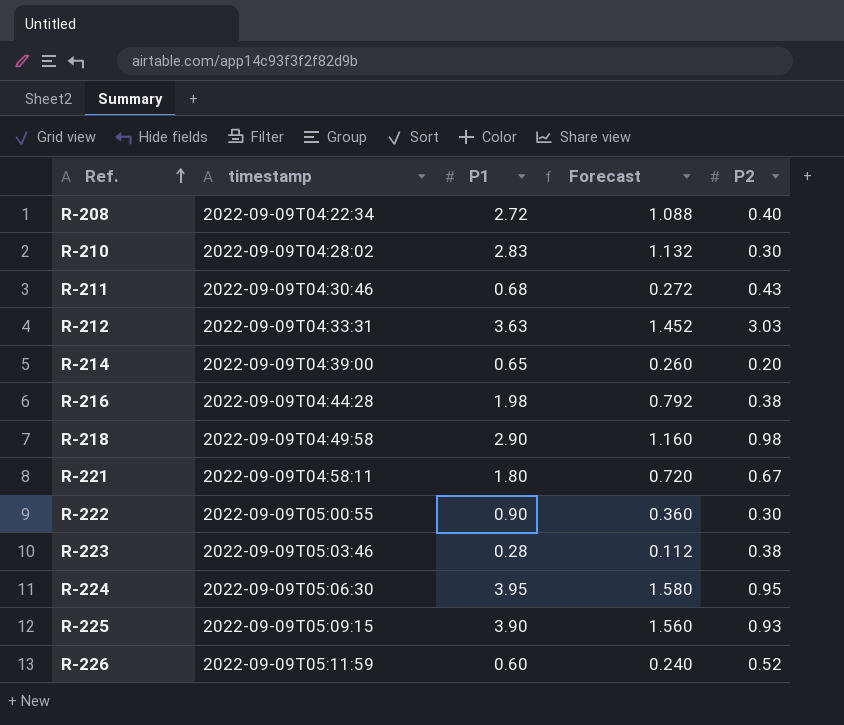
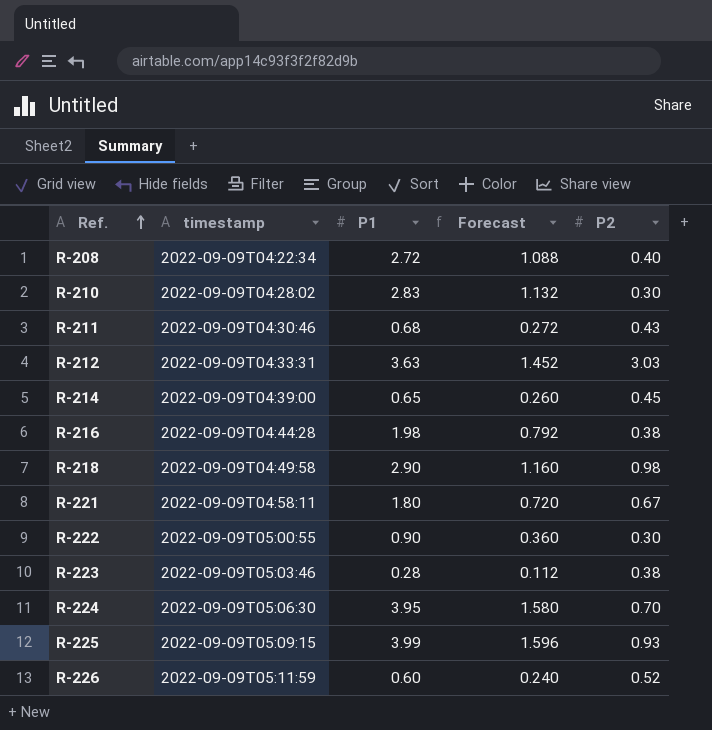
R-214 | P2: 0.20 -> 0.45
R-224 | P2: 0.95 -> 0.70
R-225 | P1: 3.90 -> 3.99
R-225 | Forecast: 1.560 -> 1.596

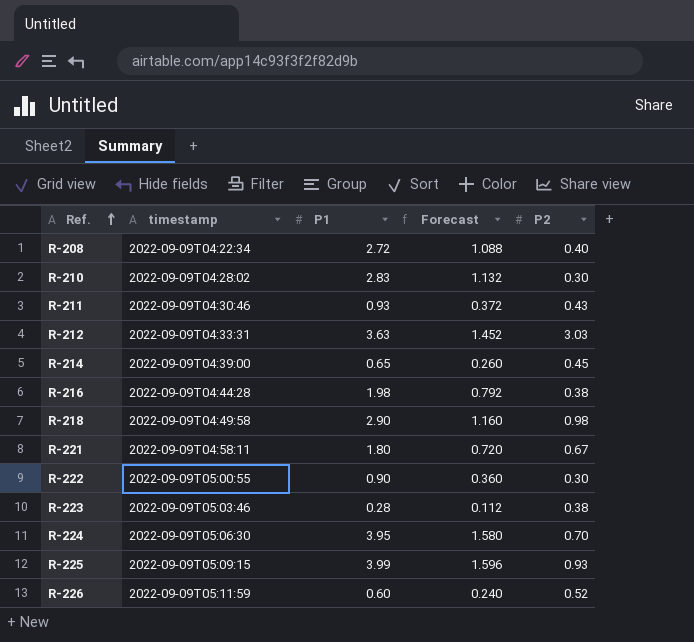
R-211 | P1: 0.68 -> 0.93
R-211 | Forecast: 0.272 -> 0.372

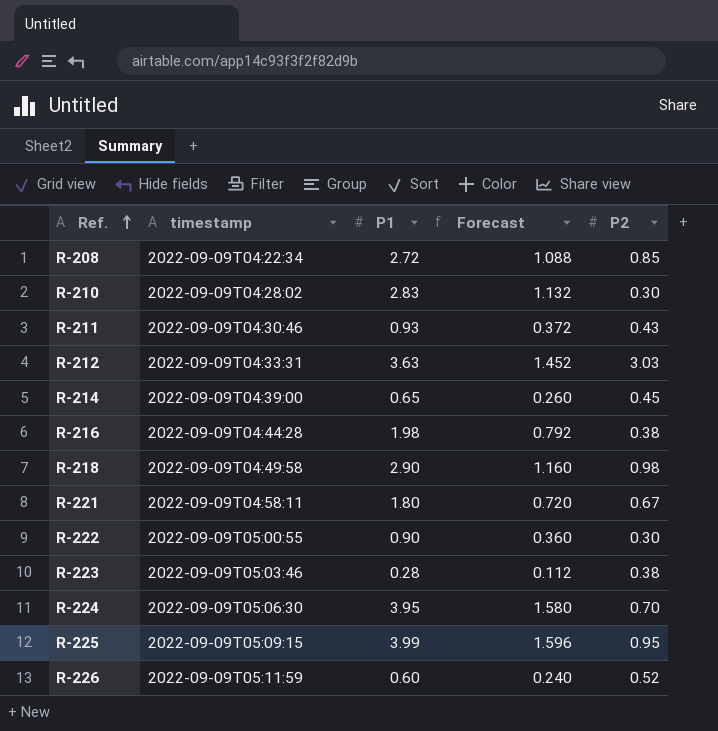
R-208 | P2: 0.40 -> 0.85
R-225 | P2: 0.93 -> 0.95

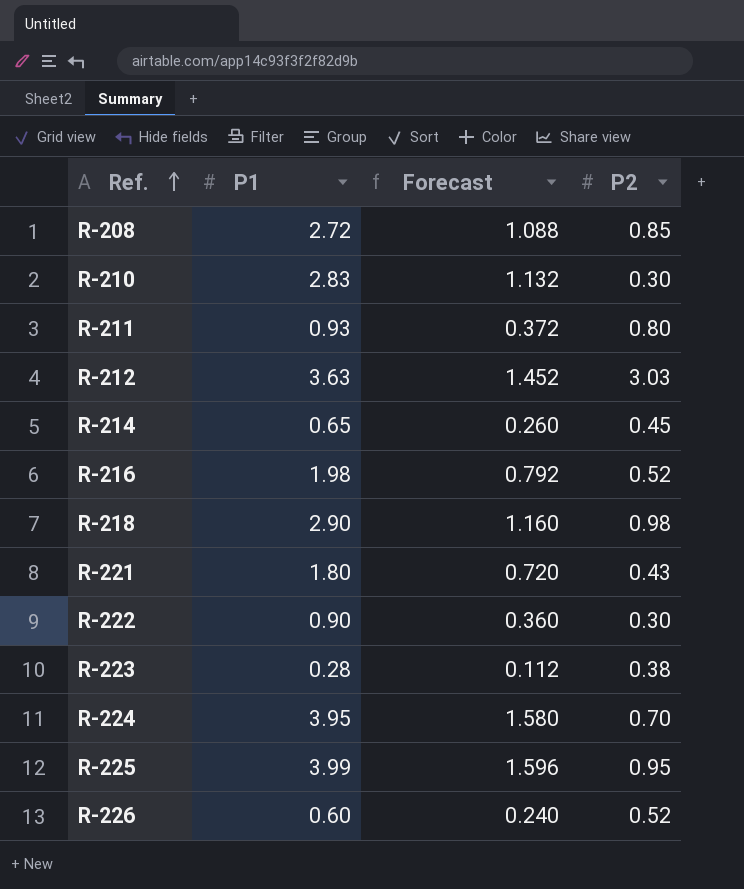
column timestamp | position: 2 -> none
R-211 | P2: 0.43 -> 0.80
R-216 | P2: 0.38 -> 0.52
R-221 | P2: 0.67 -> 0.43

